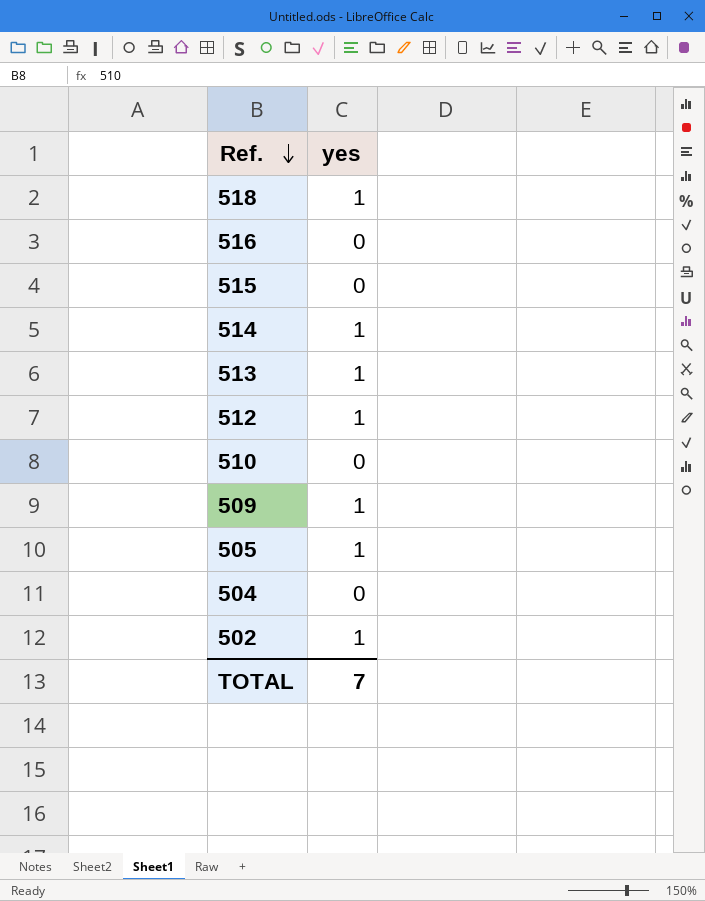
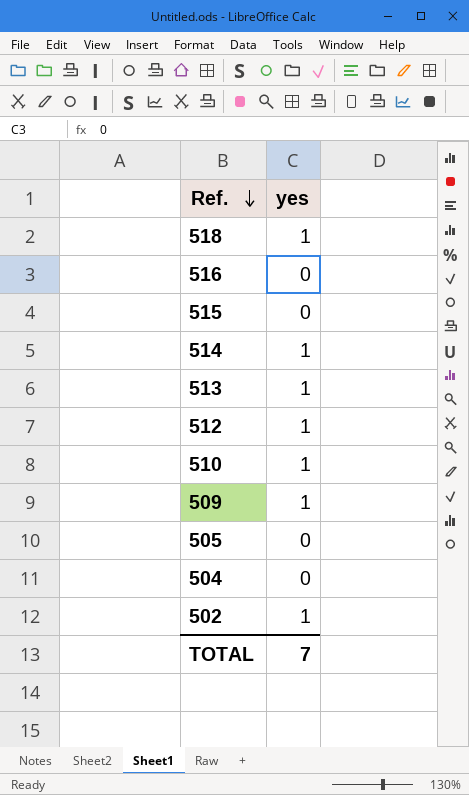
510 | yes: 0 -> 1
505 | yes: 1 -> 0

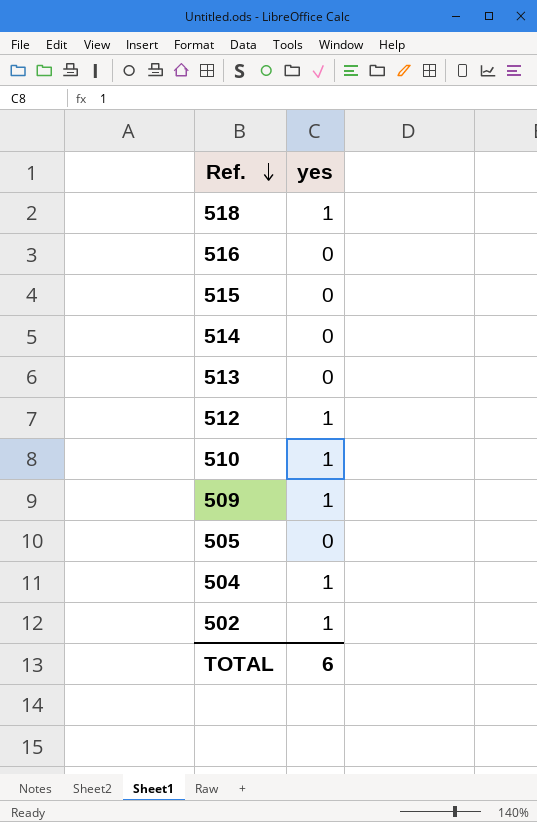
514 | yes: 1 -> 0
513 | yes: 1 -> 0
504 | yes: 0 -> 1
TOTAL | yes: 7 -> 6

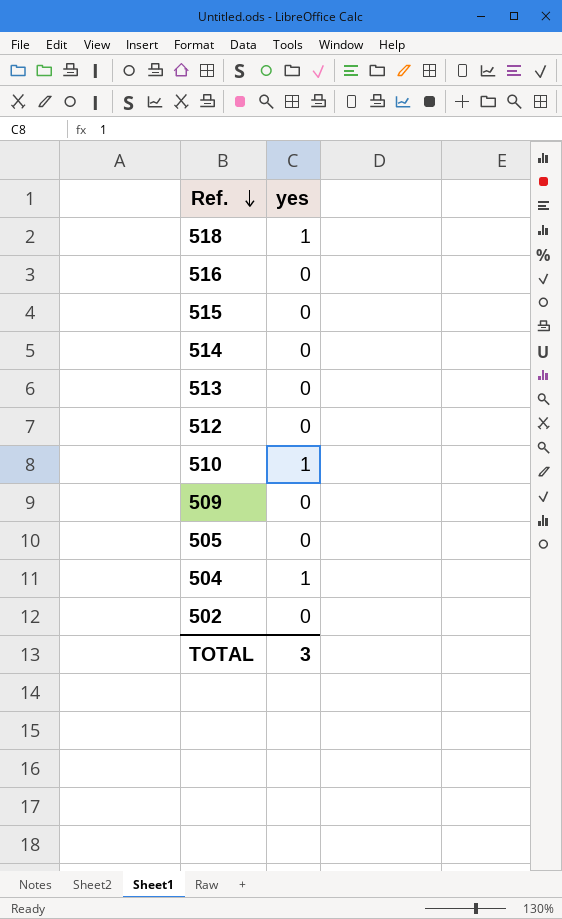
512 | yes: 1 -> 0
509 | yes: 1 -> 0
502 | yes: 1 -> 0
TOTAL | yes: 6 -> 3

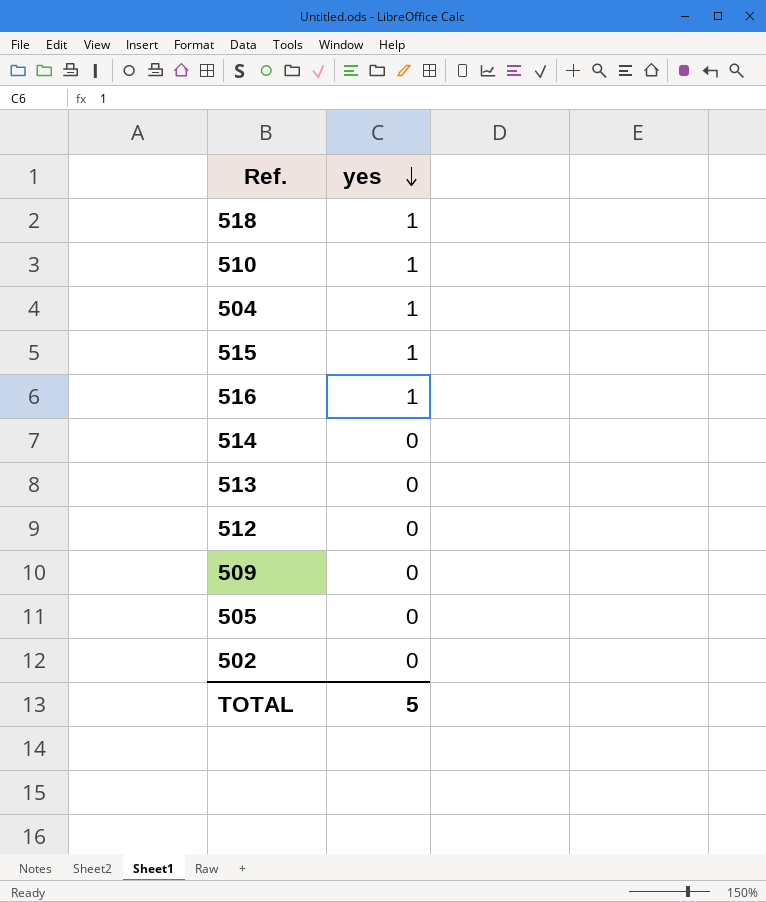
row order: Ref. descending -> yes descending
515 | yes: 0 -> 1
516 | yes: 0 -> 1
TOTAL | yes: 3 -> 5

